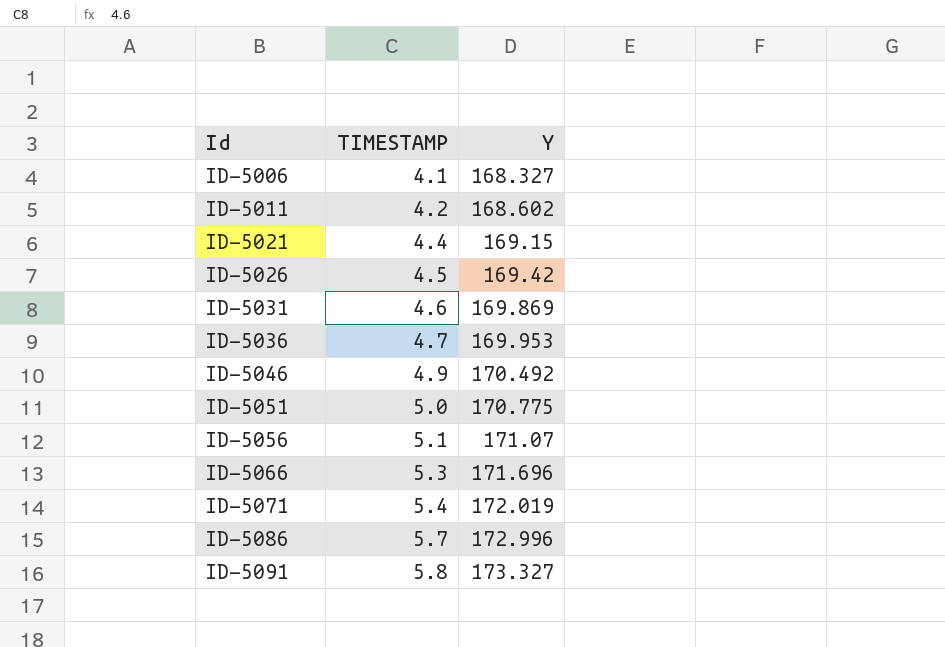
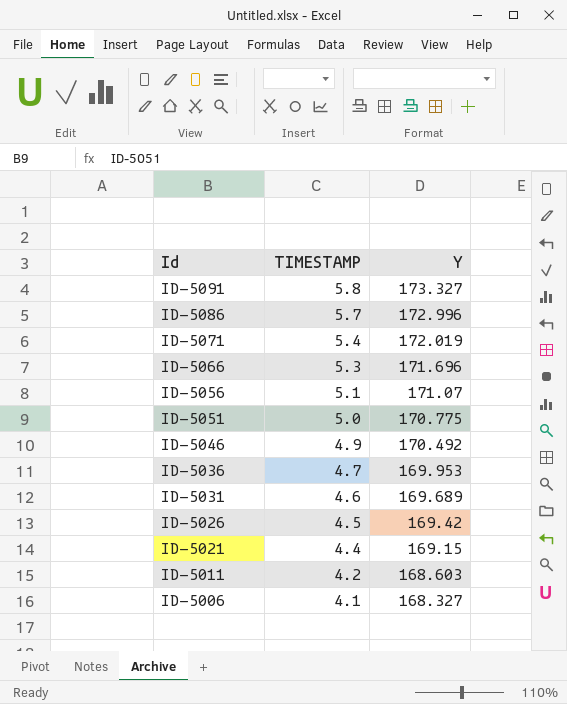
row order: Id ascending -> Id descending
ID-5031 | Y: 169.869 -> 169.689
ID-5011 | Y: 168.602 -> 168.603

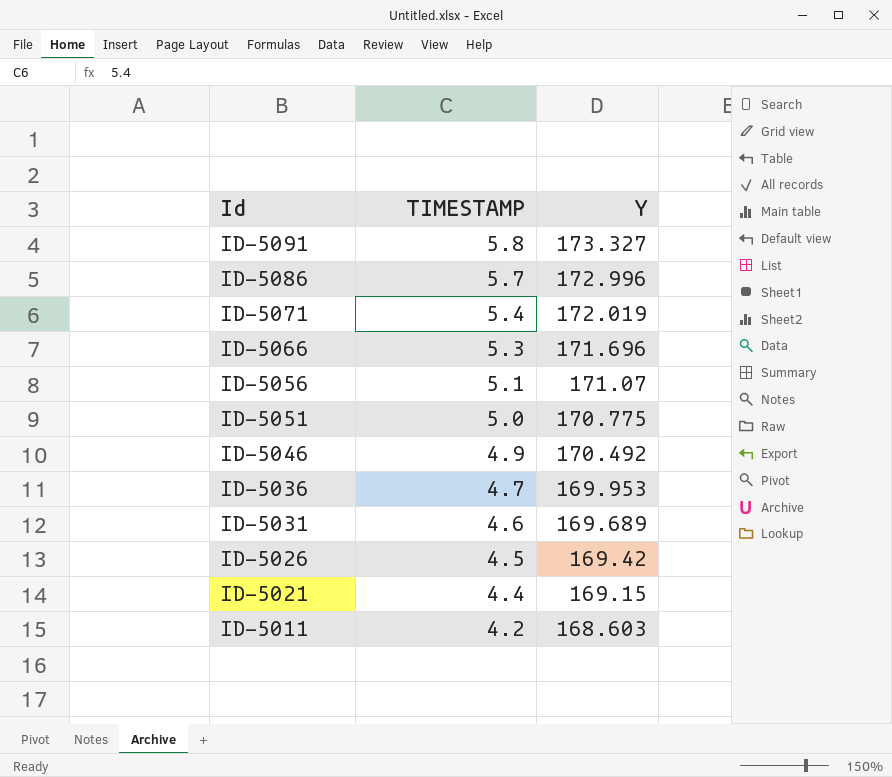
row ID-5006: 4.1 | 168.327 -> none

